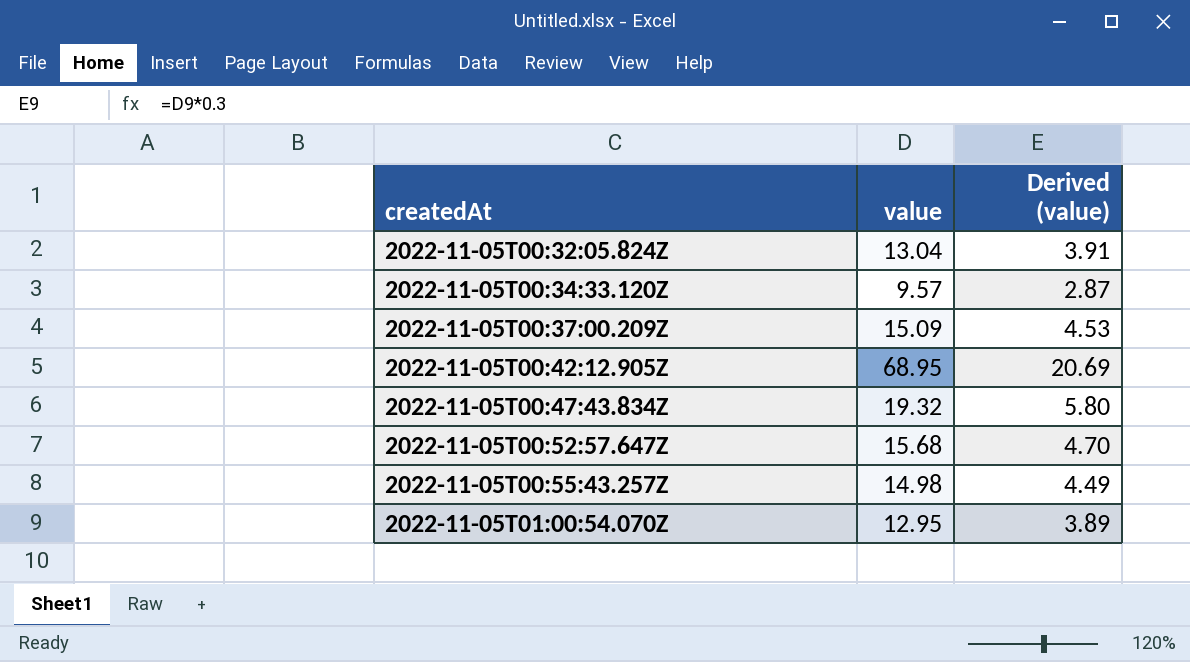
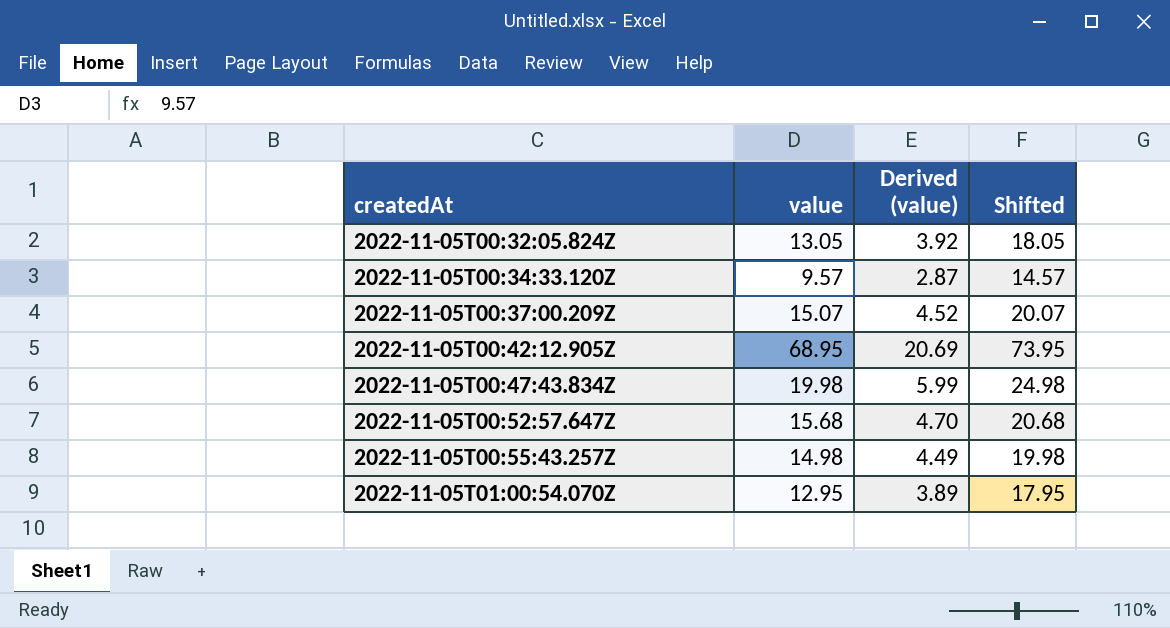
column Shifted | formula: none -> [value] + 5
2022-11-05T00:32:05.824Z | value: 13.04 -> 13.05
2022-11-05T00:32:05.824Z | Derived (value): 3.91 -> 3.92
2022-11-05T00:37:00.209Z | value: 15.09 -> 15.07
2022-11-05T00:37:00.209Z | Derived (value): 4.53 -> 4.52
2022-11-05T00:47:43.834Z | value: 19.32 -> 19.98
2022-11-05T00:47:43.834Z | Derived (value): 5.80 -> 5.99

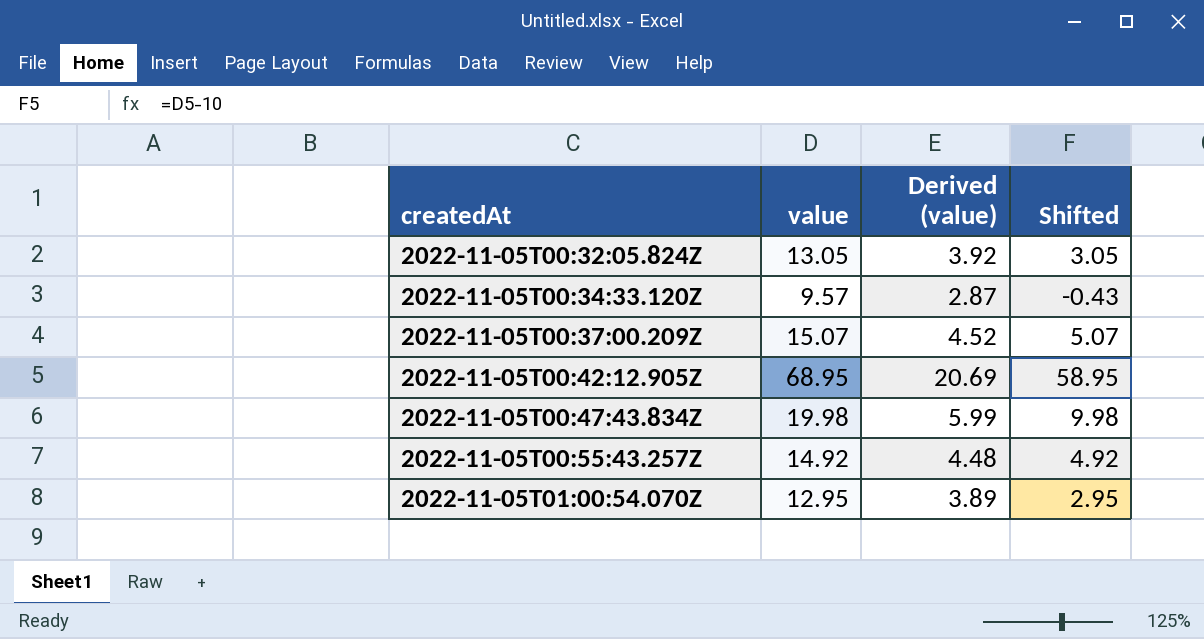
column Shifted | formula: [value] + 5 -> [value] - 10
row 2022-11-05T00:52:57.647Z: 15.68 | 4.70 | 20.68 -> none
2022-11-05T00:55:43.257Z | value: 14.98 -> 14.92
2022-11-05T00:55:43.257Z | Derived (value): 4.49 -> 4.48

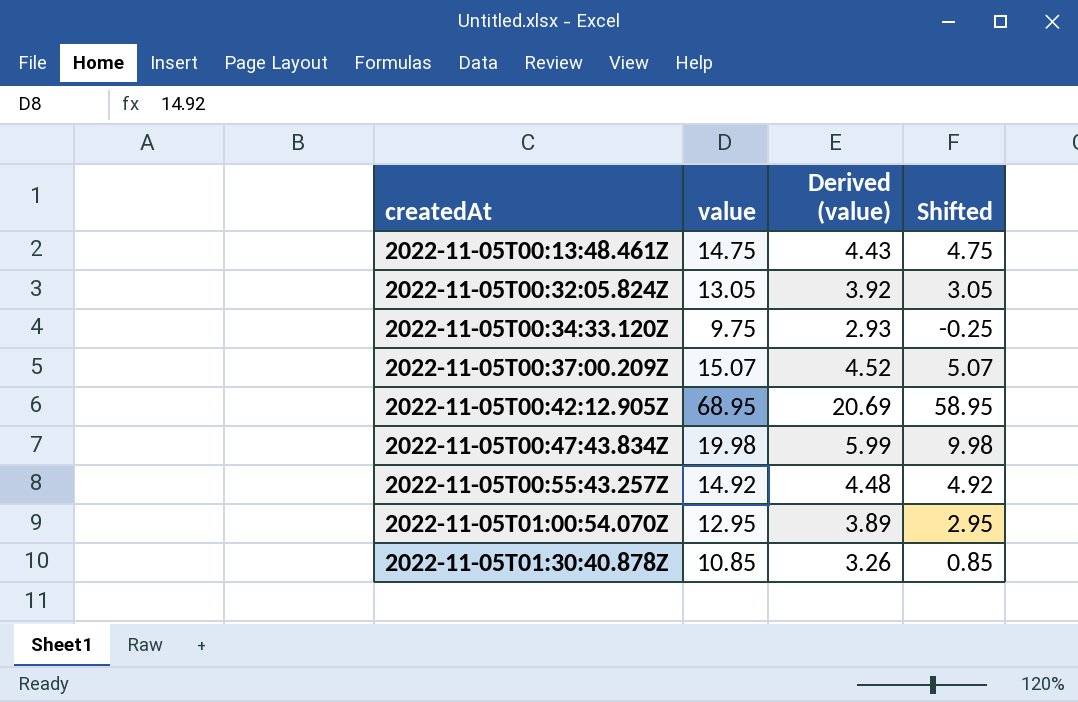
row 2022-11-05T00:13:48.461Z: none -> 14.75 | 4.43 | 4.75
2022-11-05T00:34:33.120Z | value: 9.57 -> 9.75
2022-11-05T00:34:33.120Z | Derived (value): 2.87 -> 2.93
2022-11-05T00:34:33.120Z | Shifted: -0.43 -> -0.25
row 2022-11-05T01:30:40.878Z: none -> 10.85 | 3.26 | 0.85

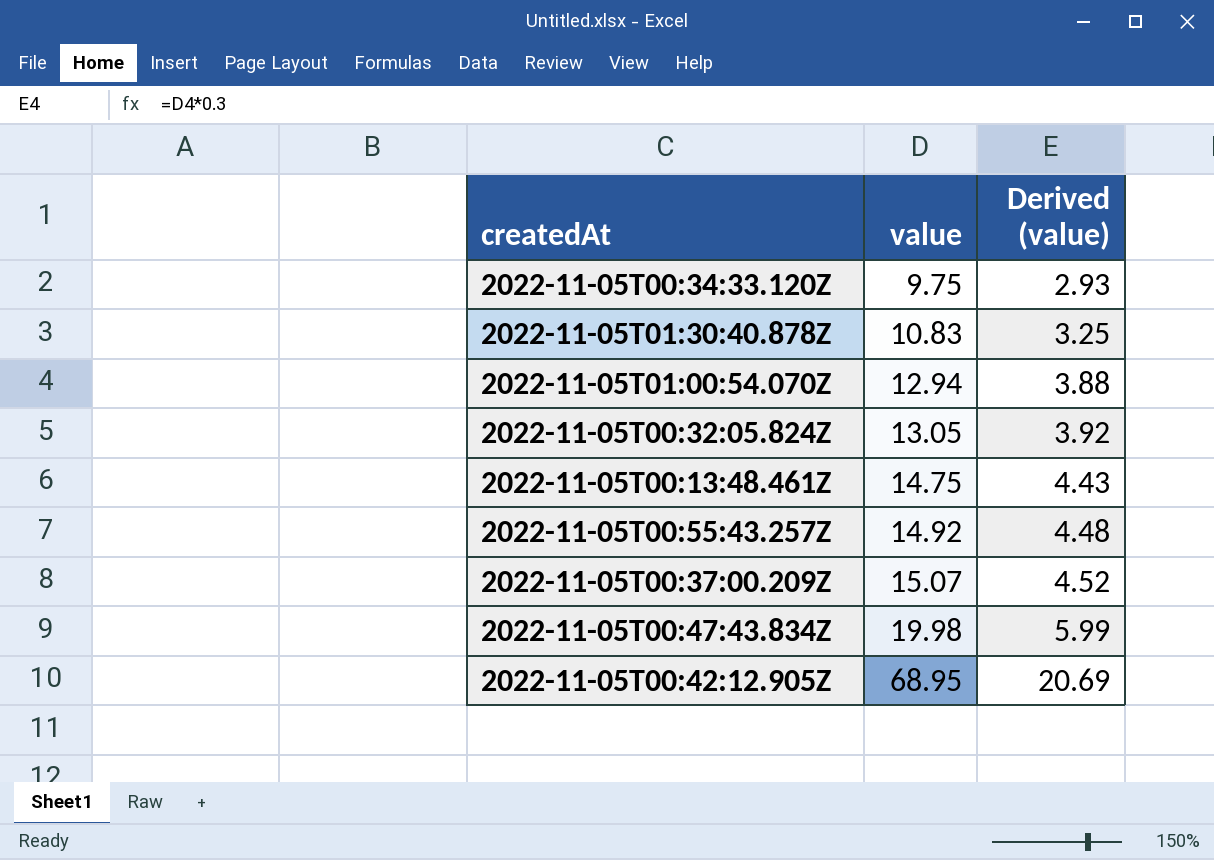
row order: createdAt ascending -> value ascending
column Shifted | formula: [value] - 10 -> none
2022-11-05T01:30:40.878Z | value: 10.85 -> 10.83
2022-11-05T01:30:40.878Z | Derived (value): 3.26 -> 3.25
2022-11-05T01:00:54.070Z | value: 12.95 -> 12.94
2022-11-05T01:00:54.070Z | Derived (value): 3.89 -> 3.88

